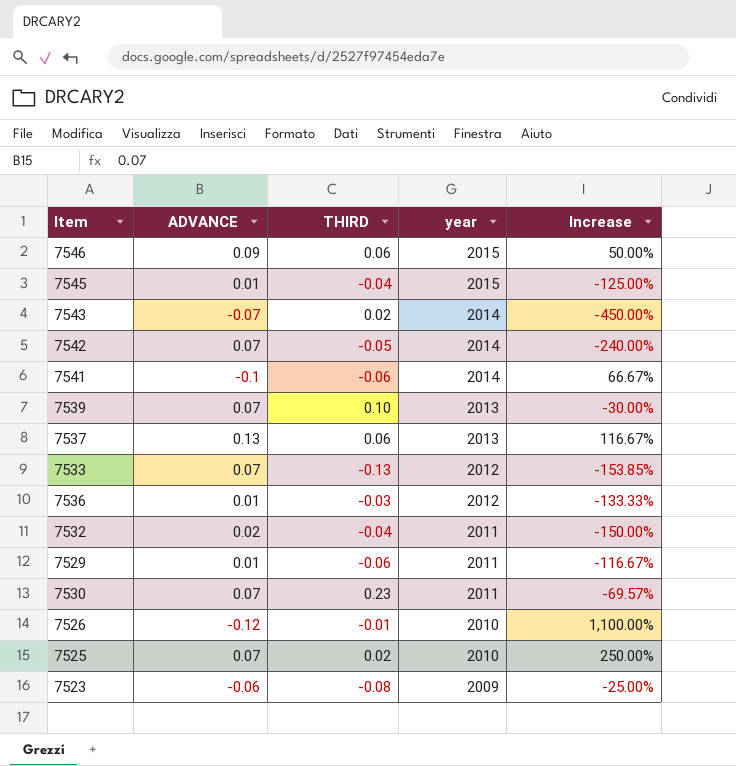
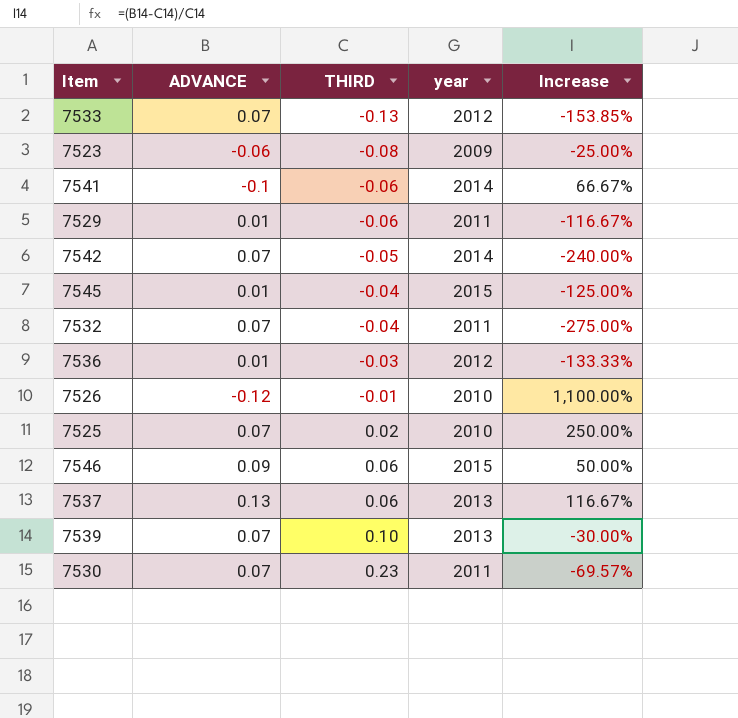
row order: year descending -> THIRD ascending
row 7543: -0.07 | 0.02 | 2014 | -450.00% -> none
7532 | ADVANCE: 0.02 -> 0.07
7532 | Increase: -150.00% -> -275.00%

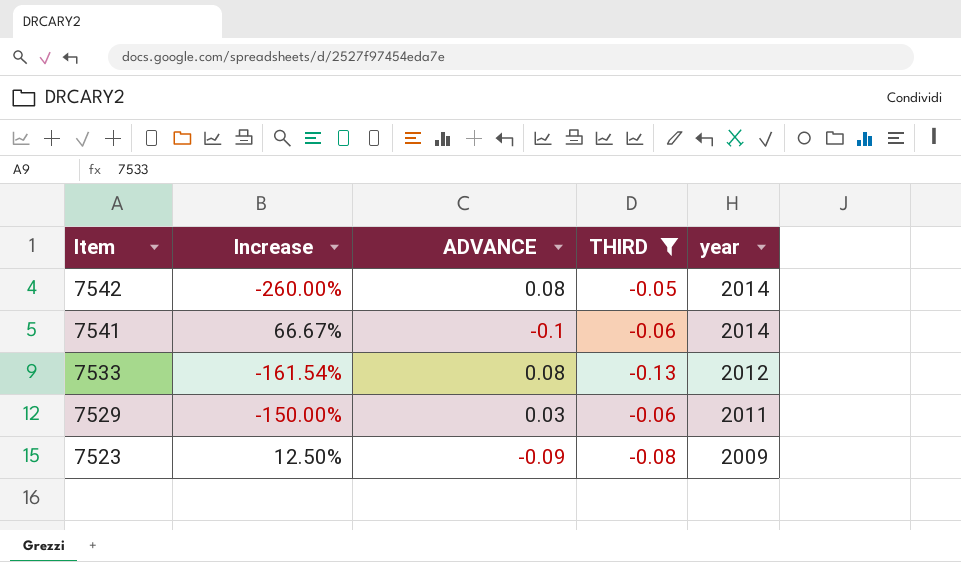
filter: none -> THIRD <= -0.05
row order: THIRD ascending -> Item descending
column Increase | position: 5 -> 2
7542 | Increase: -240.00% -> -260.00%
7542 | ADVANCE: 0.07 -> 0.08
7533 | Increase: -153.85% -> -161.54%
7533 | ADVANCE: 0.07 -> 0.08
7529 | Increase: -116.67% -> -150.00%
7529 | ADVANCE: 0.01 -> 0.03
7523 | Increase: -25.00% -> 12.50%
7523 | ADVANCE: -0.06 -> -0.09

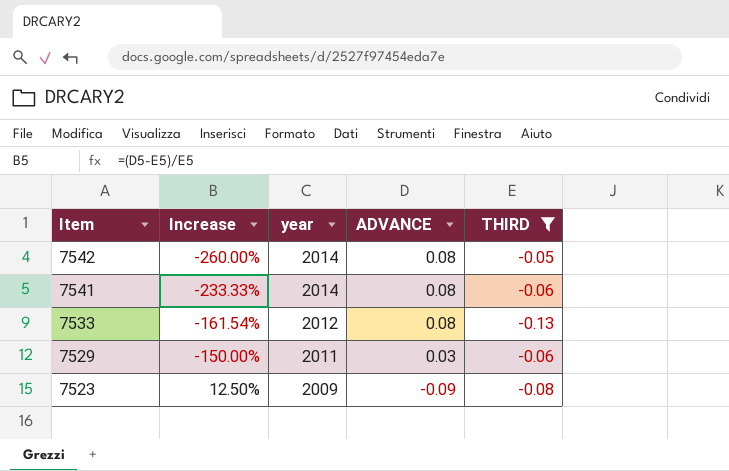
column year | position: 5 -> 3
7541 | Increase: 66.67% -> -233.33%
7541 | ADVANCE: -0.1 -> 0.08

